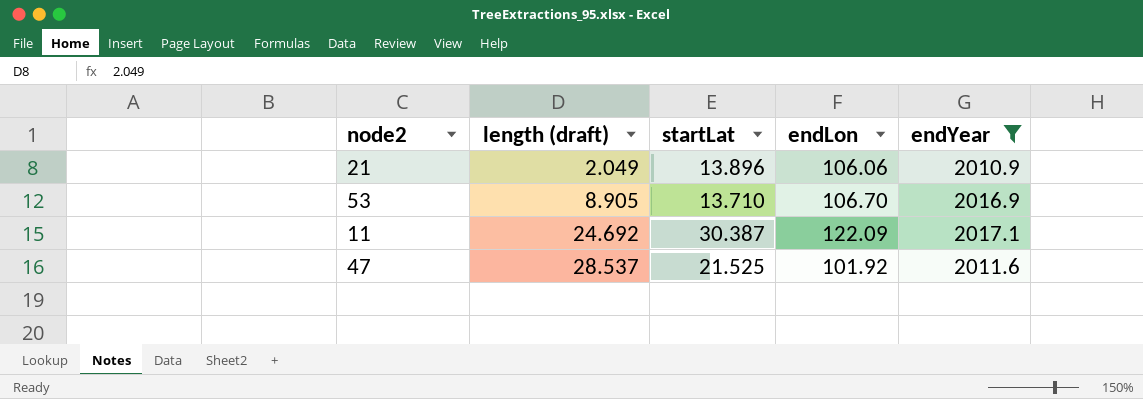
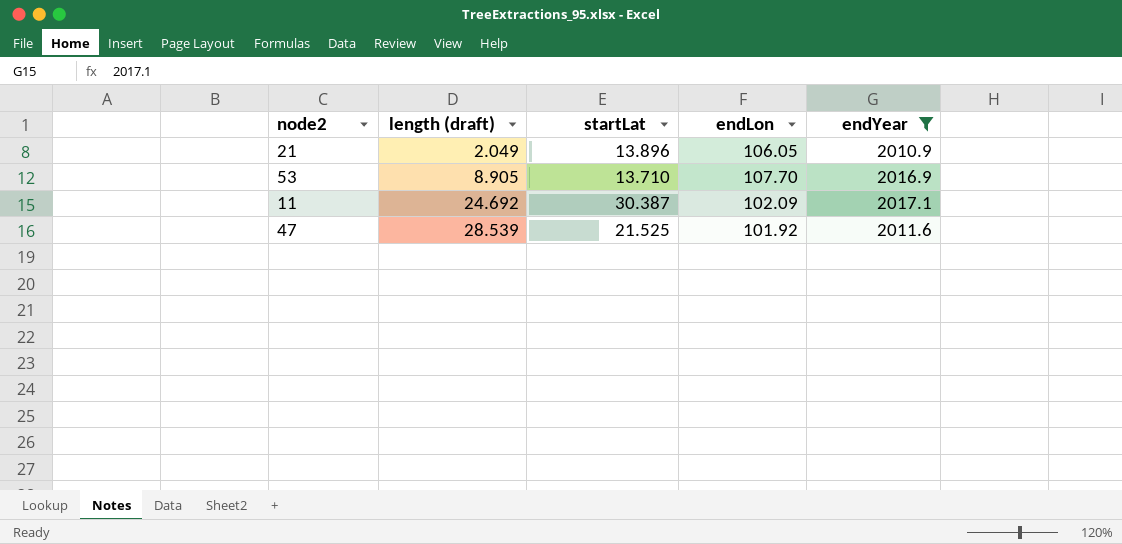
21 | endLon: 106.06 -> 106.05
53 | endLon: 106.70 -> 107.70
11 | endLon: 122.09 -> 102.09
47 | length (draft): 28.537 -> 28.539

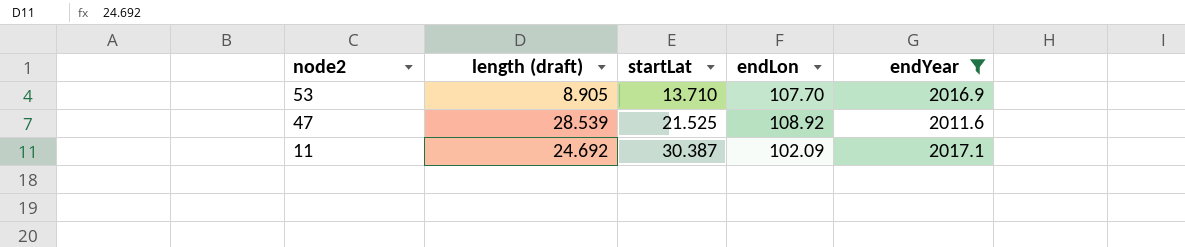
row order: length (draft) ascending -> node2 descending
row 21: 2.049 | 13.896 | 106.05 | 2010.9 -> none
47 | endLon: 101.92 -> 108.92

